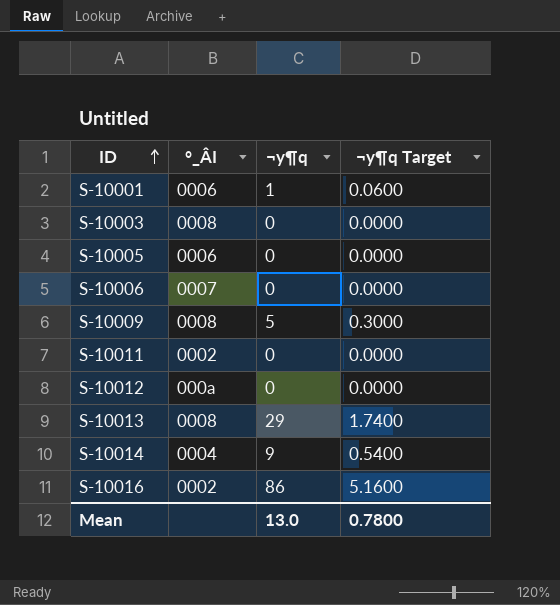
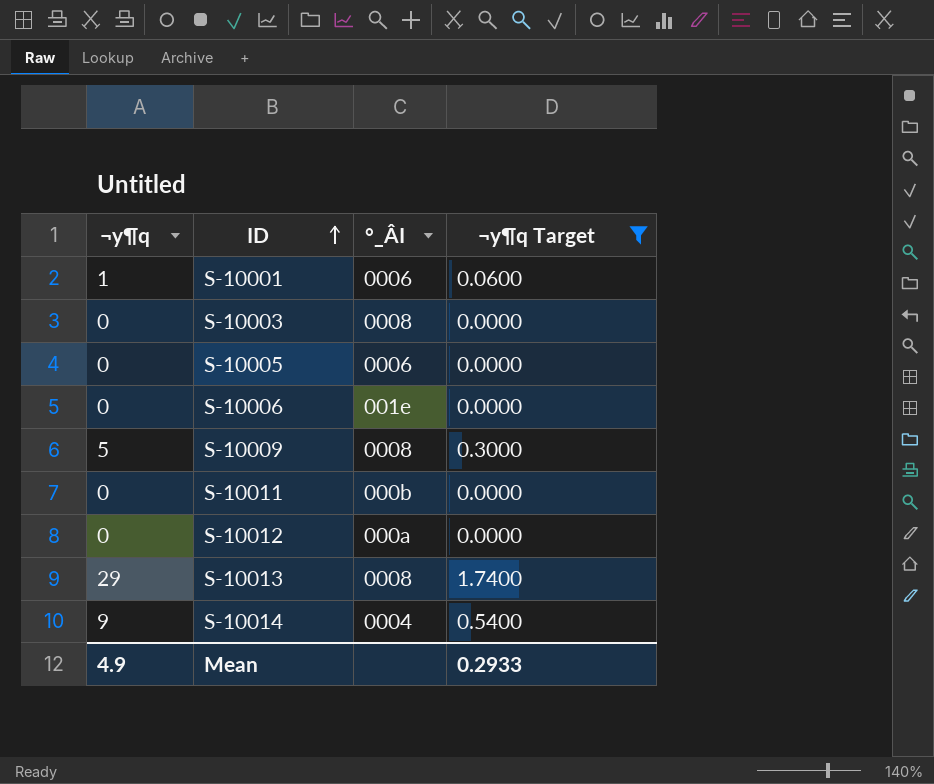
filter: none -> ¬y¶q Target != 5.1600
column ¬y¶q | position: 3 -> 1
S-10006 | °_ÂI: 0007 -> 001e
S-10011 | °_ÂI: 0002 -> 000b
Mean | ¬y¶q: 13.0 -> 4.9
Mean | ¬y¶q Target: 0.7800 -> 0.2933

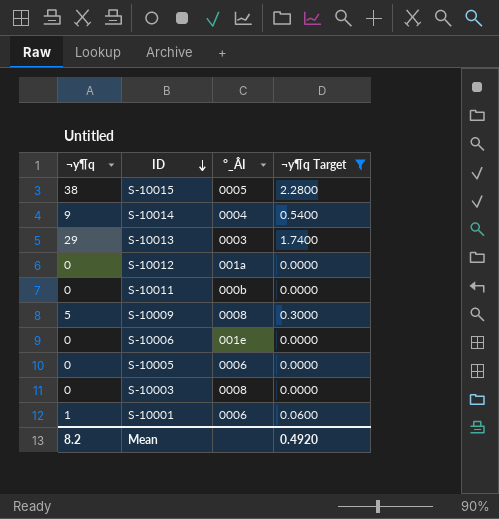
row order: ID ascending -> ID descending
row S-10015: none -> 38 | 0005 | 2.2800
S-10013 | °_ÂI: 0008 -> 0003
S-10012 | °_ÂI: 000a -> 001a
Mean | ¬y¶q: 4.9 -> 8.2
Mean | ¬y¶q Target: 0.2933 -> 0.4920

